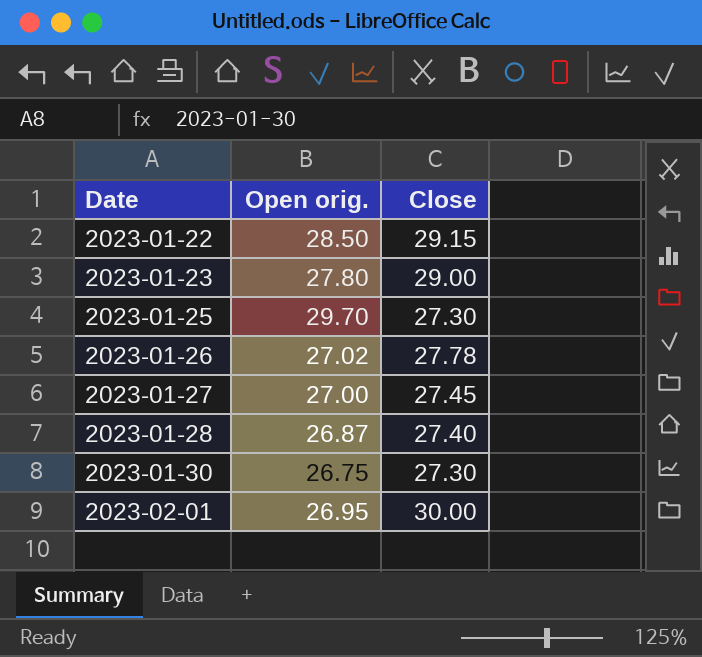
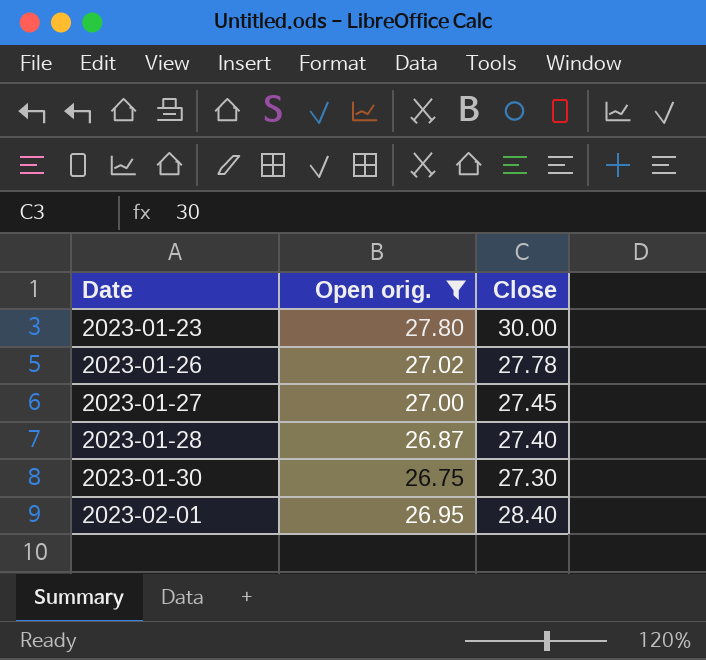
filter: none -> Open orig. <= 27.80
2023-01-23 | Close: 29.00 -> 30.00
2023-02-01 | Close: 30.00 -> 28.40

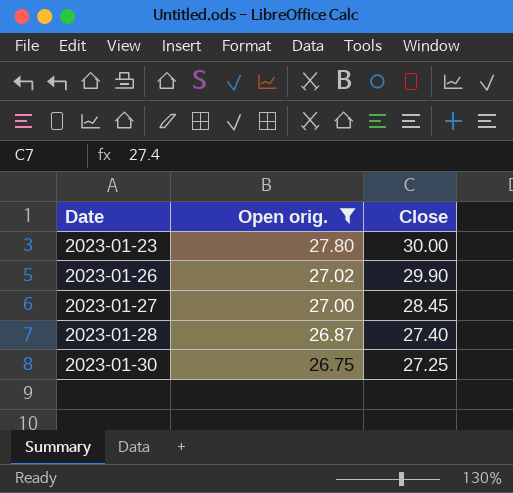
row 2023-02-01: 26.95 | 28.40 -> none
2023-01-26 | Close: 27.78 -> 29.90
2023-01-27 | Close: 27.45 -> 28.45
2023-01-30 | Close: 27.30 -> 27.25

